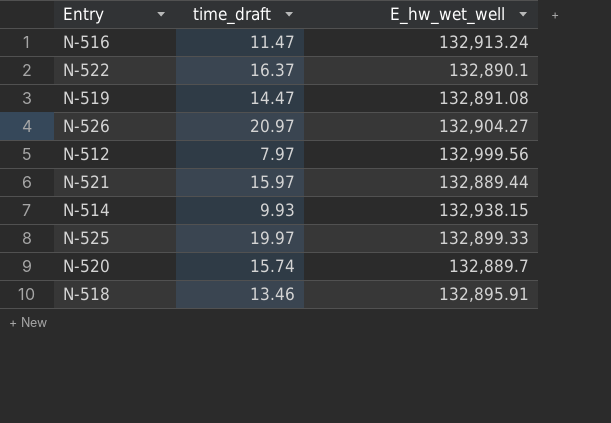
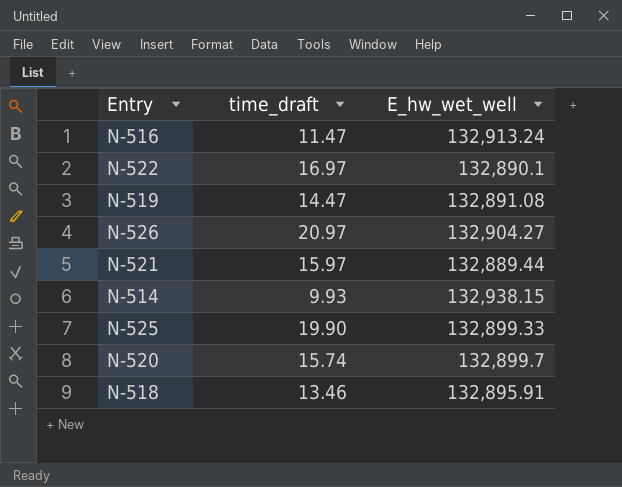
row N-512: 7.97 | 132,999.56 -> none
N-522 | time_draft: 16.37 -> 16.97
N-525 | time_draft: 19.97 -> 19.90
N-520 | E_hw_wet_well: 132,889.7 -> 132,899.7

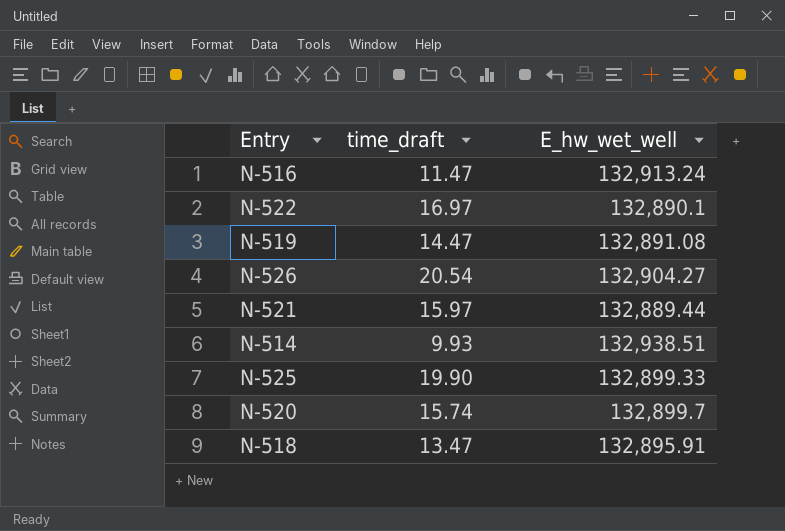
N-526 | time_draft: 20.97 -> 20.54
N-514 | E_hw_wet_well: 132,938.15 -> 132,938.51
N-518 | time_draft: 13.46 -> 13.47

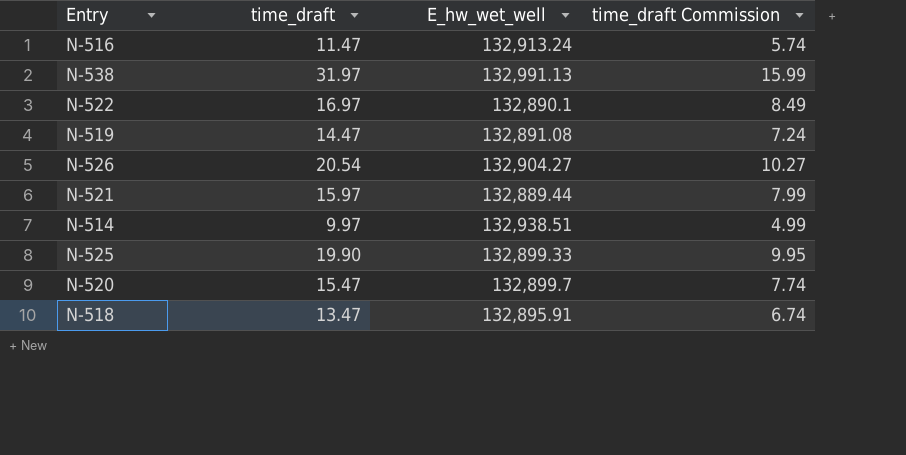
column time_draft Commission | formula: none -> [time_draft] * 0.5
row N-538: none -> 31.97 | 132,991.13 | 15.99
N-514 | time_draft: 9.93 -> 9.97
N-520 | time_draft: 15.74 -> 15.47

